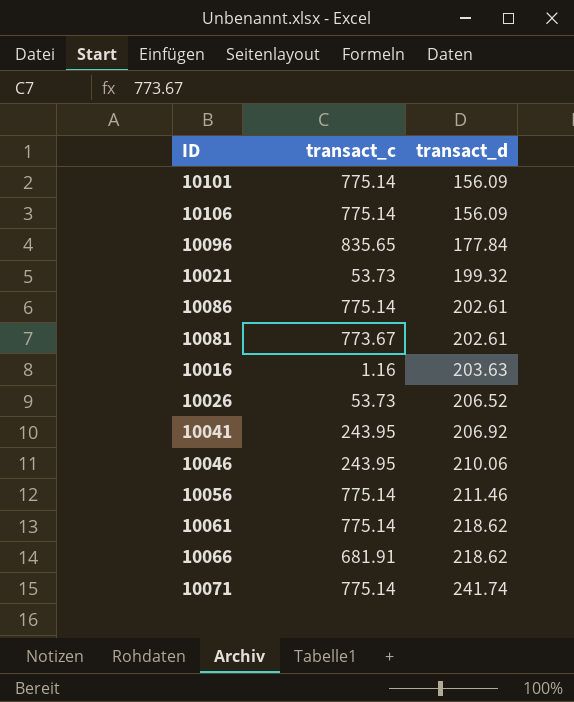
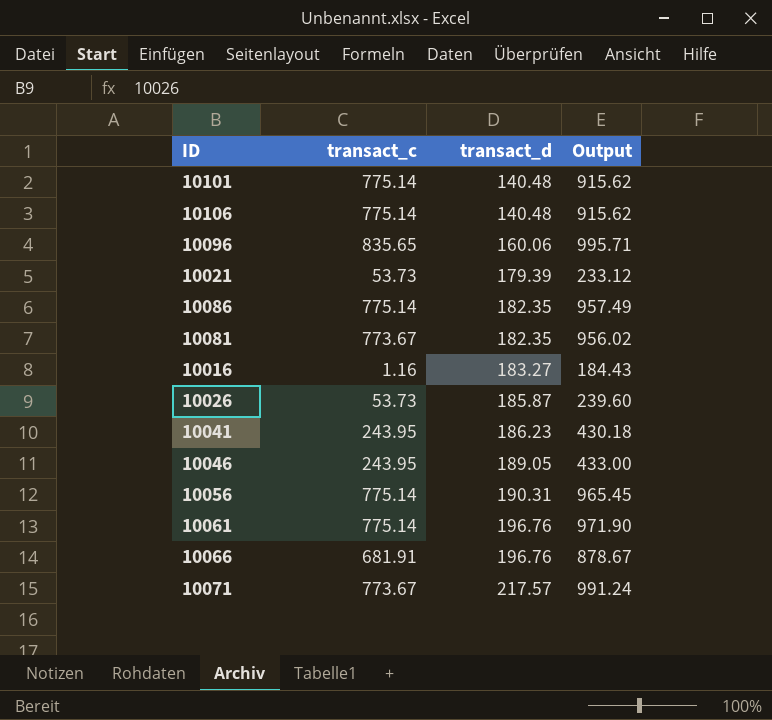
column Output | formula: none -> [transact_c] + [transact_d]
10101 | transact_d: 156.09 -> 140.48
10106 | transact_d: 156.09 -> 140.48
10096 | transact_d: 177.84 -> 160.06
10021 | transact_d: 199.32 -> 179.39
10086 | transact_d: 202.61 -> 182.35
10081 | transact_d: 202.61 -> 182.35
10016 | transact_d: 203.63 -> 183.27
10026 | transact_d: 206.52 -> 185.87
10041 | transact_d: 206.92 -> 186.23
10046 | transact_d: 210.06 -> 189.05
10056 | transact_d: 211.46 -> 190.31
10061 | transact_d: 218.62 -> 196.76
10066 | transact_d: 218.62 -> 196.76
10071 | transact_c: 775.14 -> 773.67
10071 | transact_d: 241.74 -> 217.57

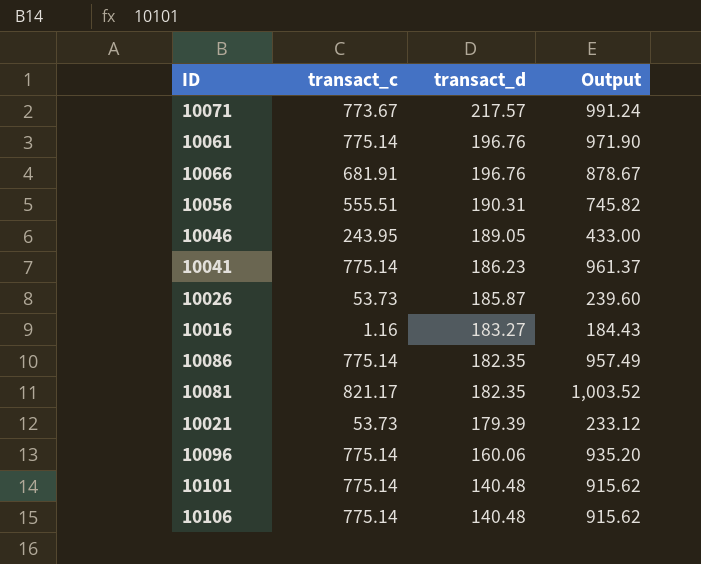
row order: transact_d ascending -> transact_d descending
10056 | transact_c: 775.14 -> 555.51
10056 | Output: 965.45 -> 745.82
10041 | transact_c: 243.95 -> 775.14
10041 | Output: 430.18 -> 961.37
10081 | transact_c: 773.67 -> 821.17
10081 | Output: 956.02 -> 1,003.52
10096 | transact_c: 835.65 -> 775.14
10096 | Output: 995.71 -> 935.20

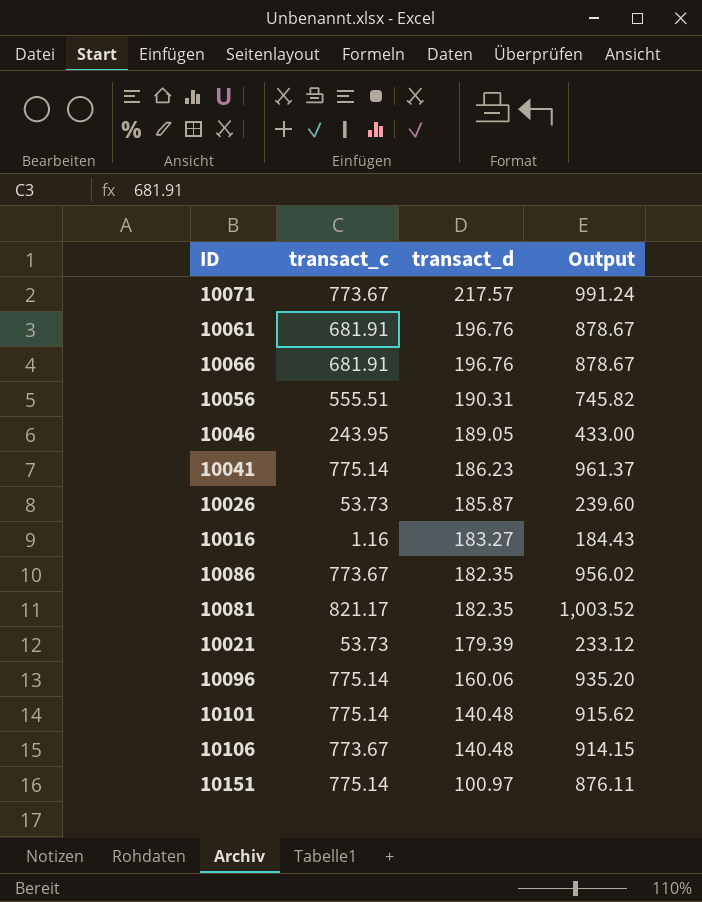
10061 | transact_c: 775.14 -> 681.91
10061 | Output: 971.90 -> 878.67
10086 | transact_c: 775.14 -> 773.67
10086 | Output: 957.49 -> 956.02
10106 | transact_c: 775.14 -> 773.67
10106 | Output: 915.62 -> 914.15
row 10151: none -> 775.14 | 100.97 | 876.11

